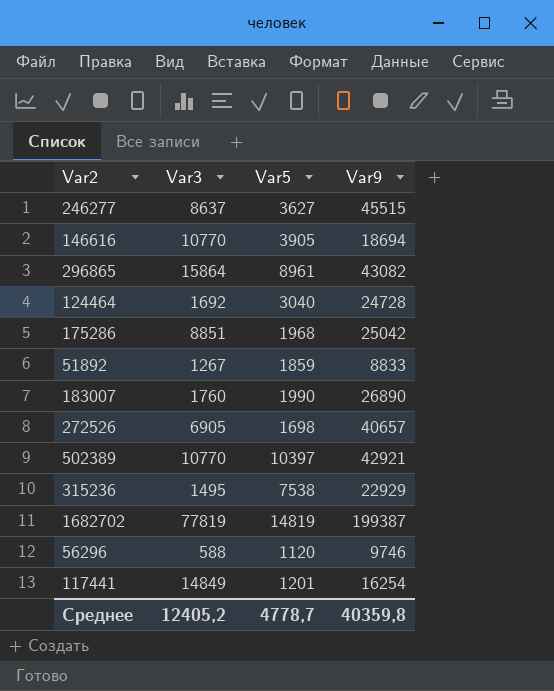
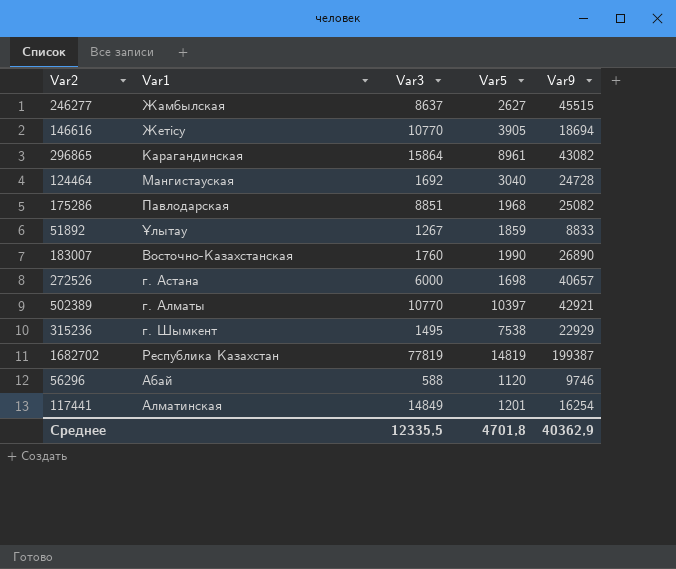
column Var1 | position: none -> 2
246277 | Var5: 3627 -> 2627
175286 | Var9: 25042 -> 25082
272526 | Var3: 6905 -> 6000
Среднее | Var3: 12405,2 -> 12335,5
Среднее | Var5: 4778,7 -> 4701,8
Среднее | Var9: 40359,8 -> 40362,9

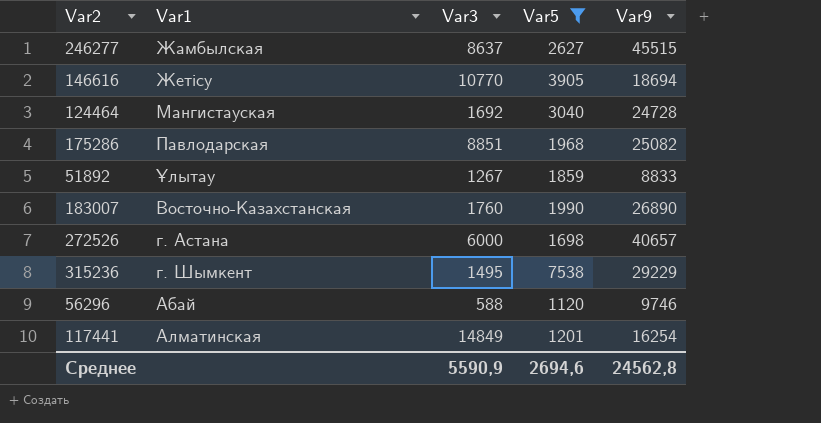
filter: none -> Var5 <= 7538
315236 | Var9: 22929 -> 29229
Среднее | Var3: 12335,5 -> 5590,9
Среднее | Var5: 4701,8 -> 2694,6
Среднее | Var9: 40362,9 -> 24562,8

